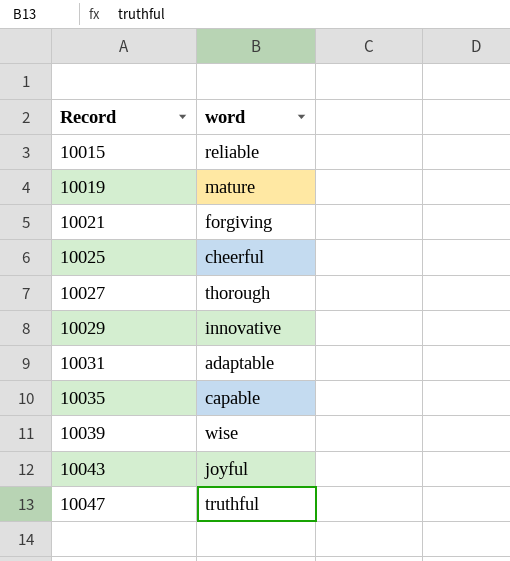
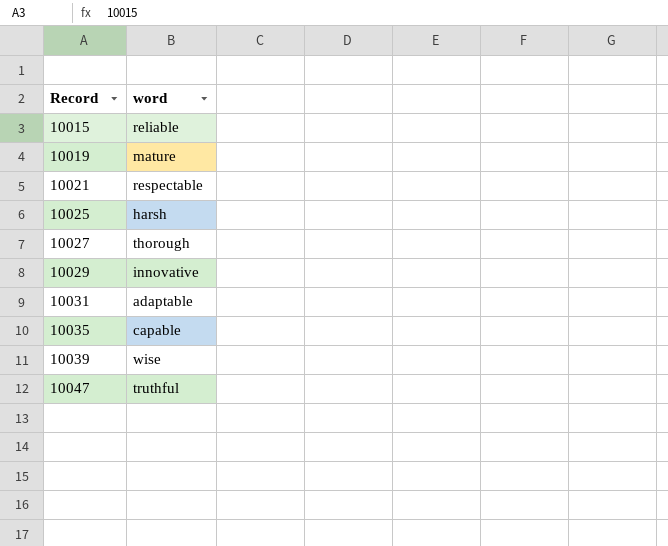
row 10043: joyful -> none
10021 | word: forgiving -> respectable
10025 | word: cheerful -> harsh

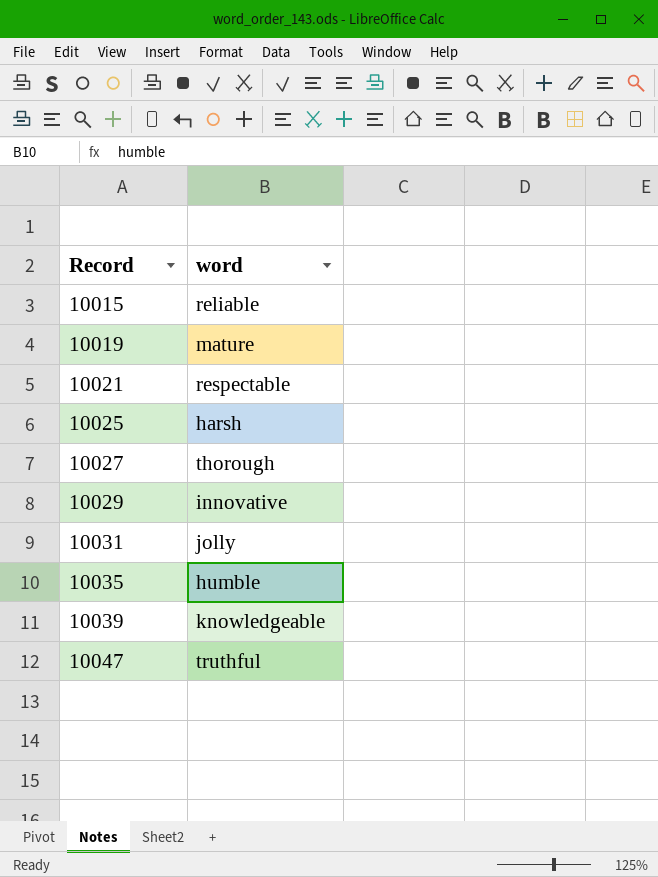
10031 | word: adaptable -> jolly
10035 | word: capable -> humble
10039 | word: wise -> knowledgeable

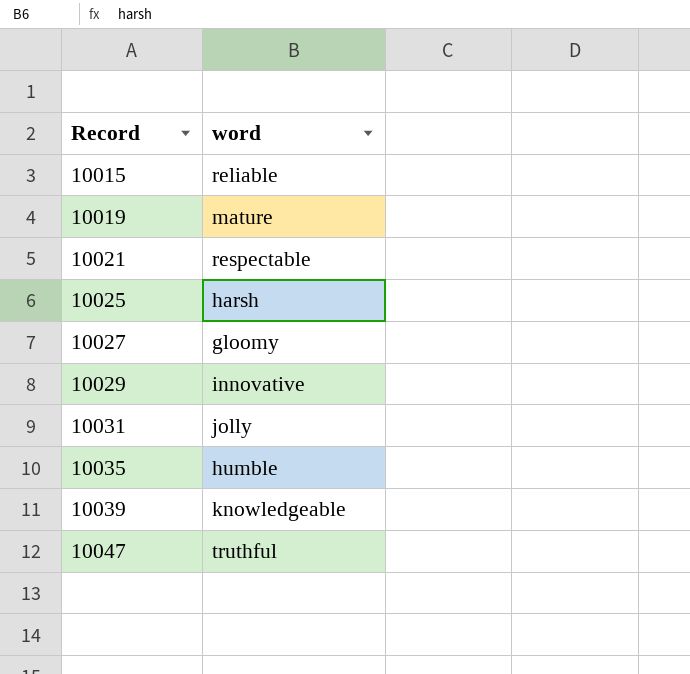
10027 | word: thorough -> gloomy

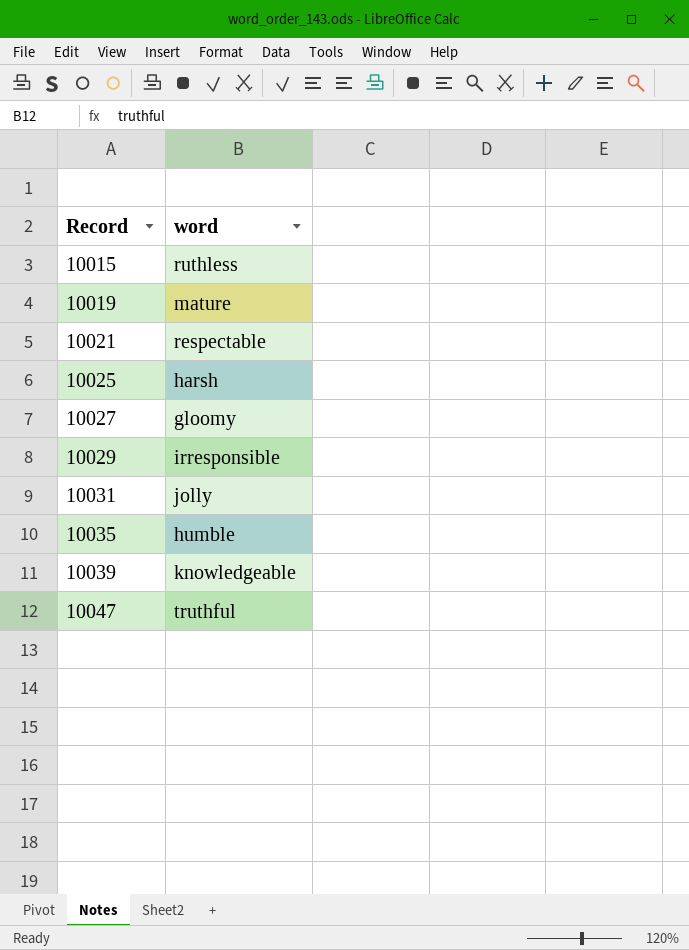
10015 | word: reliable -> ruthless
10029 | word: innovative -> irresponsible

